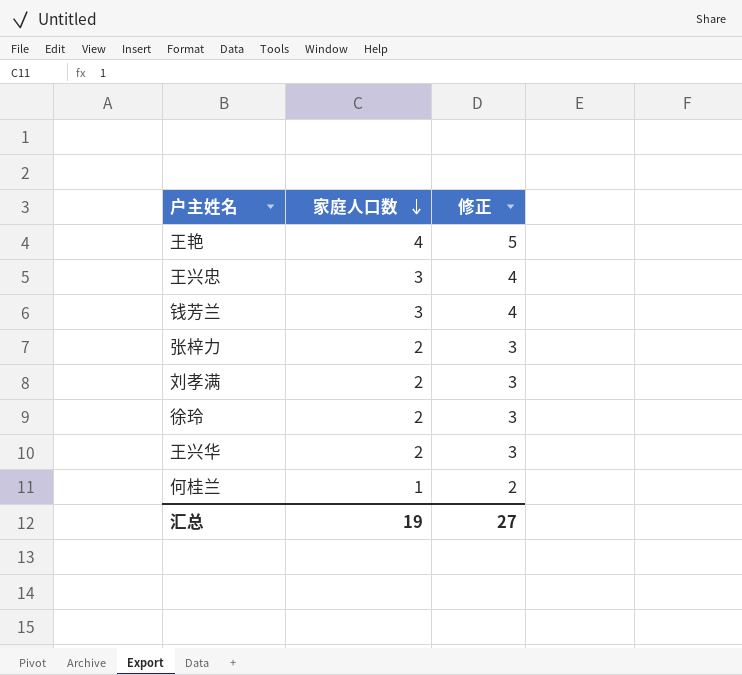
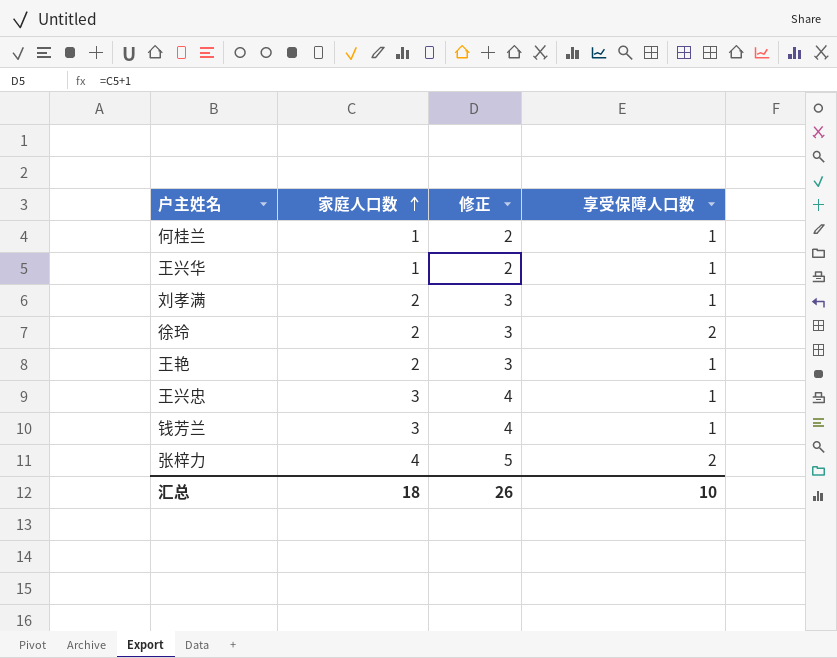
row order: 家庭人口数 descending -> 家庭人口数 ascending
column 享受保障人口数 | position: none -> 4
王兴华 | 家庭人口数: 2 -> 1
王兴华 | 修正: 3 -> 2
王艳 | 家庭人口数: 4 -> 2
王艳 | 修正: 5 -> 3
张梓力 | 家庭人口数: 2 -> 4
张梓力 | 修正: 3 -> 5
汇总 | 家庭人口数: 19 -> 18
汇总 | 修正: 27 -> 26

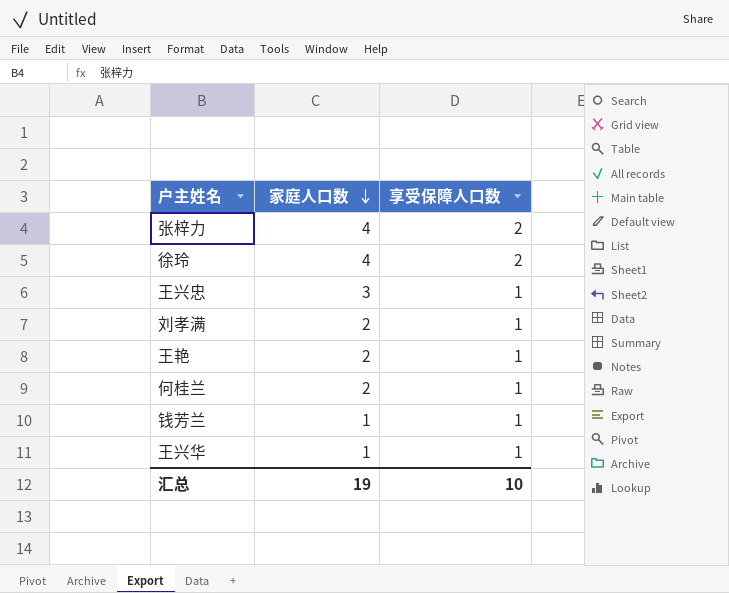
row order: 家庭人口数 ascending -> 家庭人口数 descending
column 修正 | formula: [家庭人口数] + 1 -> none
徐玲 | 家庭人口数: 2 -> 4
何桂兰 | 家庭人口数: 1 -> 2
钱芳兰 | 家庭人口数: 3 -> 1
汇总 | 家庭人口数: 18 -> 19

